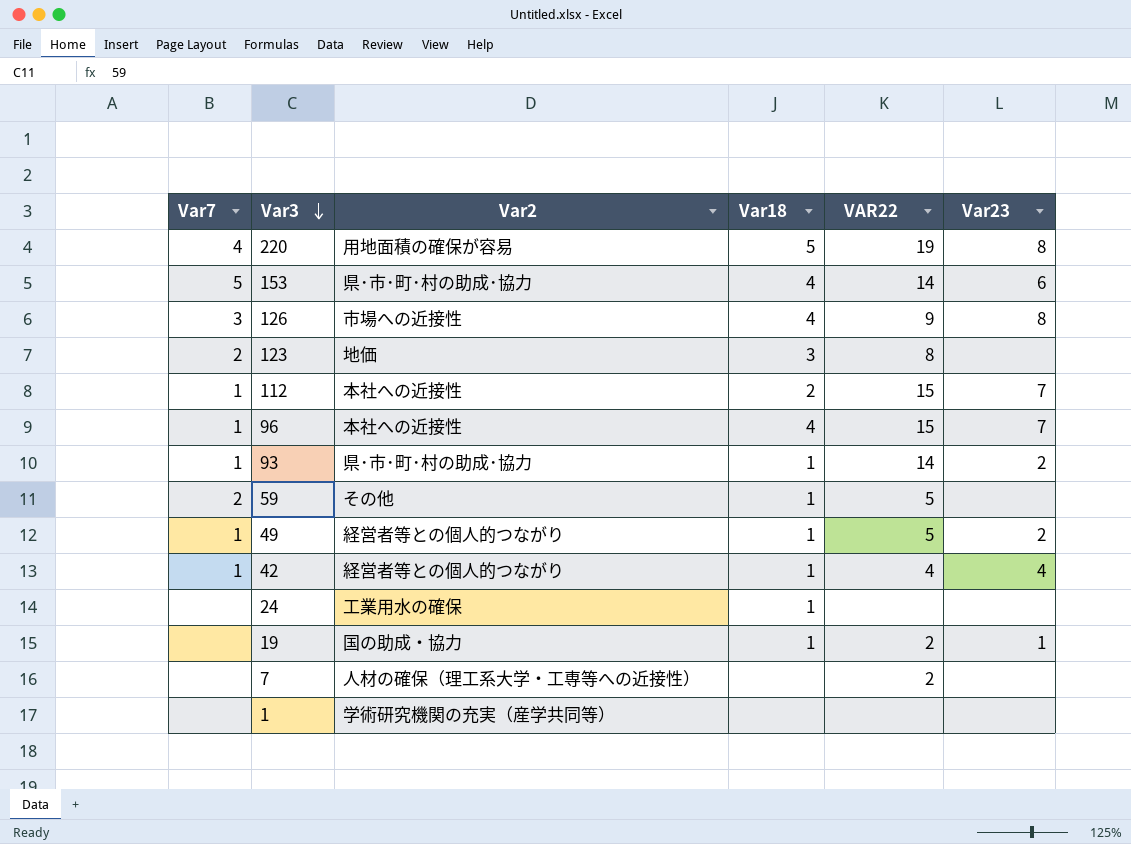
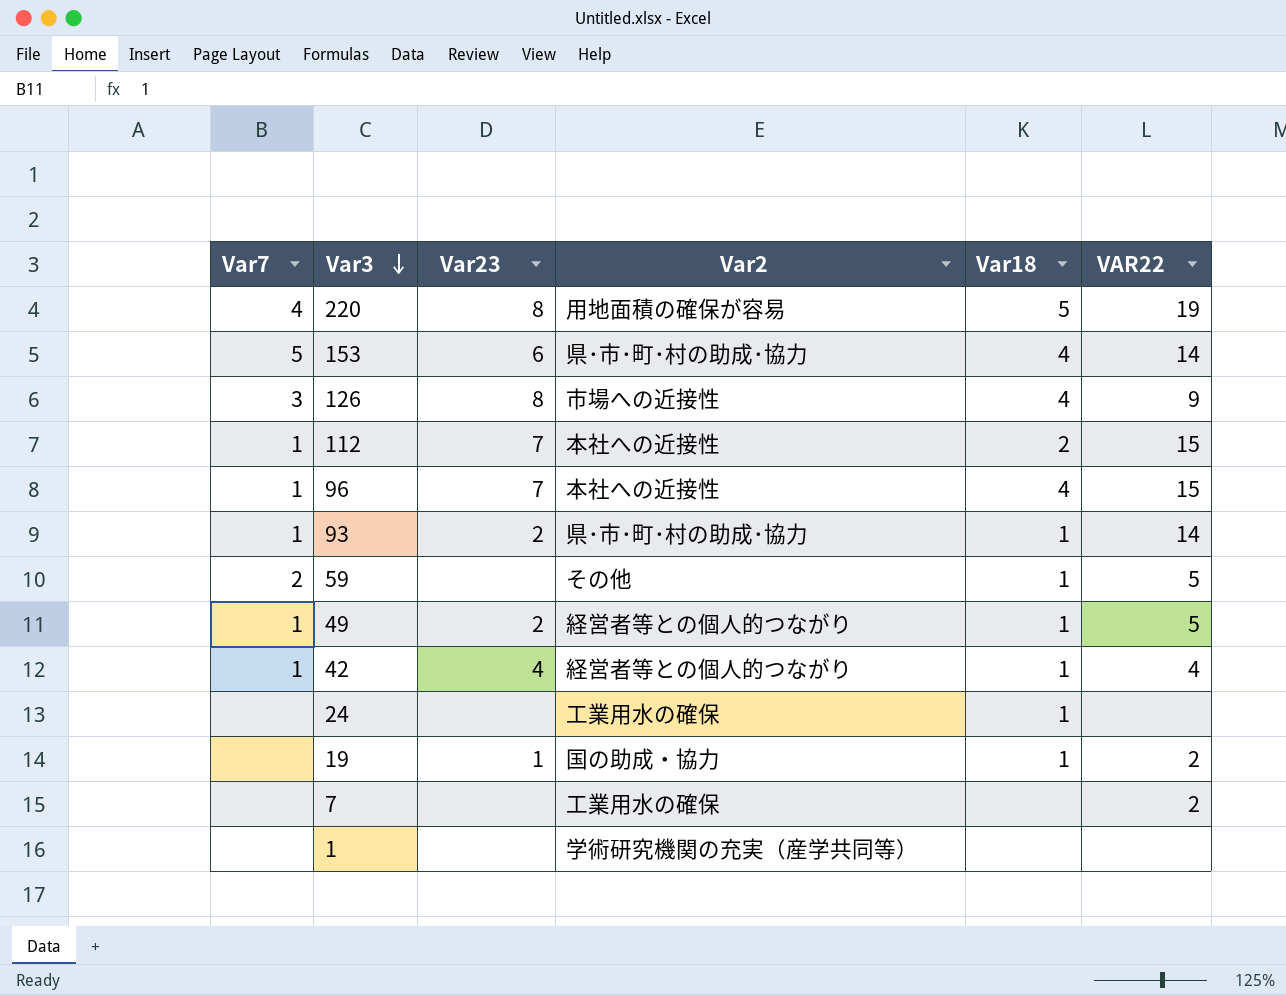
column Var23 | position: 6 -> 3
row 123: 2 | 地価 | 3 | 8 | none -> none
7 | Var2: 人材の確保（理工系大学・工専等への近接性） -> 工業用水の確保

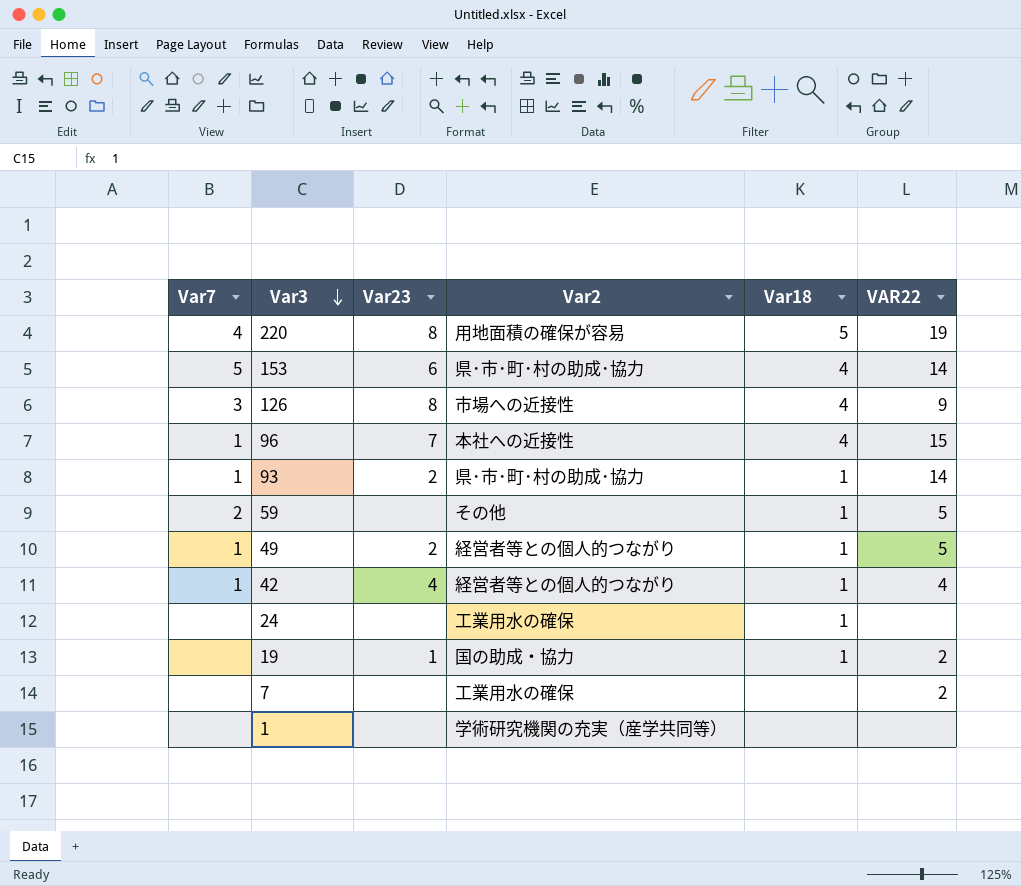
row 112: 1 | 7 | 本社への近接性 | 2 | 15 -> none

